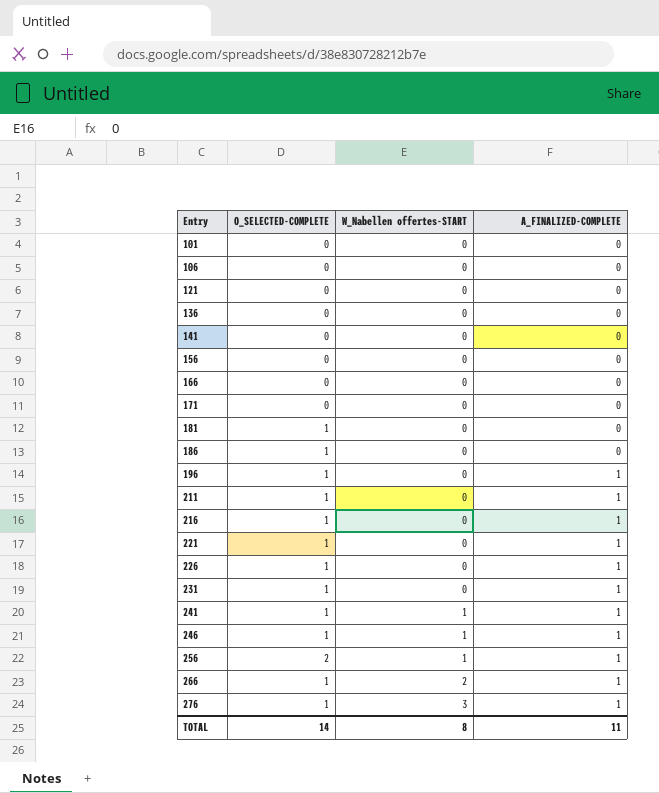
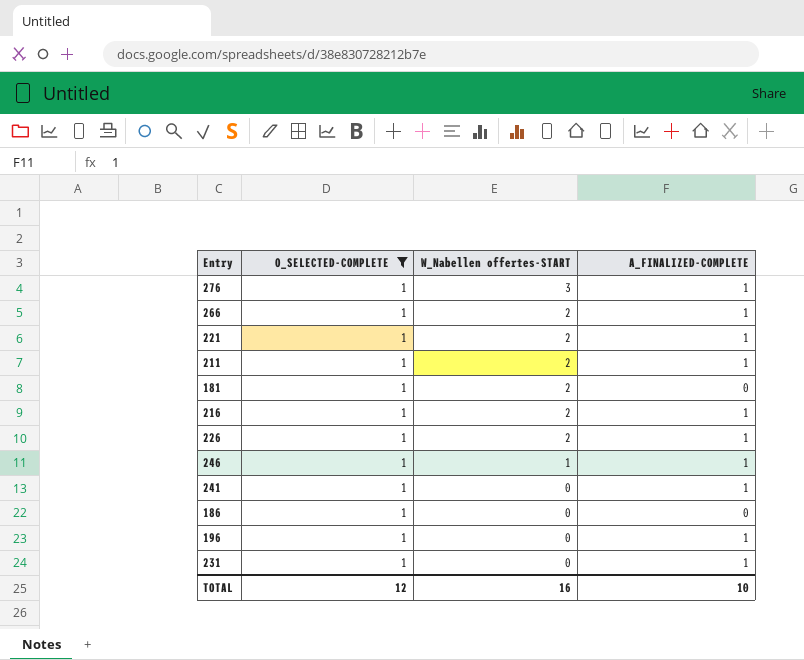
filter: none -> O_SELECTED-COMPLETE = 1
row order: Entry ascending -> W_Nabellen offertes-START descending
221 | W_Nabellen offertes-START: 0 -> 2
211 | W_Nabellen offertes-START: 0 -> 2
181 | W_Nabellen offertes-START: 0 -> 2
216 | W_Nabellen offertes-START: 0 -> 2
226 | W_Nabellen offertes-START: 0 -> 2
241 | W_Nabellen offertes-START: 1 -> 0
TOTAL | O_SELECTED-COMPLETE: 14 -> 12
TOTAL | W_Nabellen offertes-START: 8 -> 16
TOTAL | A_FINALIZED-COMPLETE: 11 -> 10

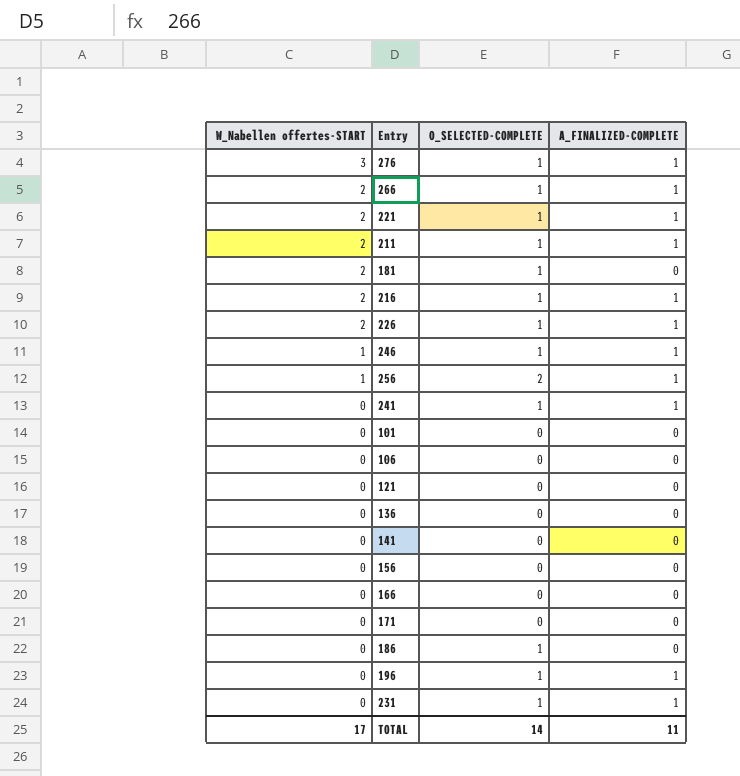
filter: O_SELECTED-COMPLETE = 1 -> none
column W_Nabellen offertes-START | position: 3 -> 1
TOTAL | W_Nabellen offertes-START: 16 -> 17
TOTAL | O_SELECTED-COMPLETE: 12 -> 14
TOTAL | A_FINALIZED-COMPLETE: 10 -> 11

